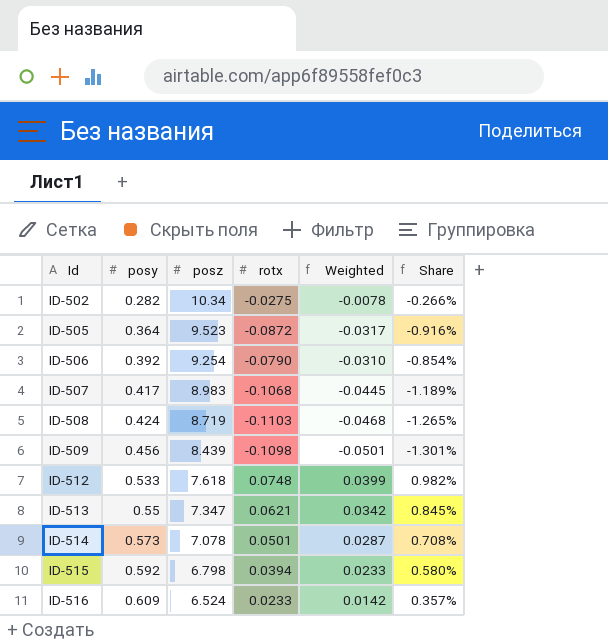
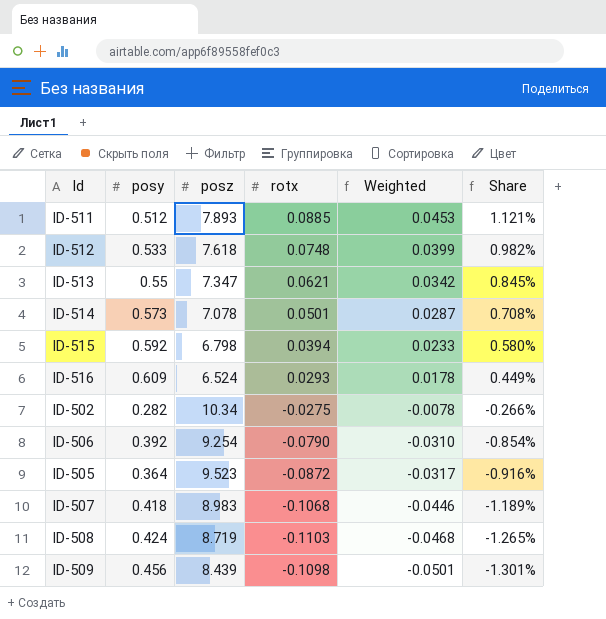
row order: Id ascending -> Weighted descending
row ID-511: none -> 0.512 | 7.893 | 0.0885 | 0.0453 | 1.121%
ID-516 | rotx: 0.0233 -> 0.0293
ID-516 | Weighted: 0.0142 -> 0.0178
ID-516 | Share: 0.357% -> 0.449%
ID-507 | posy: 0.417 -> 0.418
ID-507 | Weighted: -0.0445 -> -0.0446

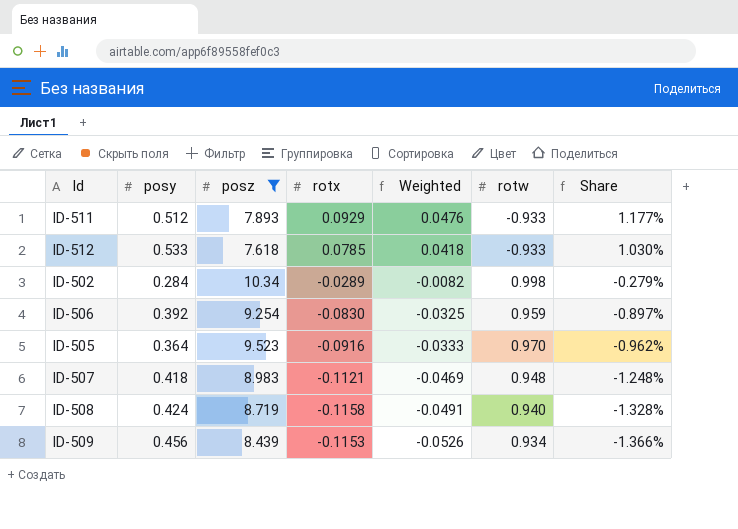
filter: none -> posz >= 7.618
column rotw | position: none -> 6
ID-511 | rotx: 0.0885 -> 0.0929
ID-511 | Weighted: 0.0453 -> 0.0476
ID-511 | Share: 1.121% -> 1.177%
ID-512 | rotx: 0.0748 -> 0.0785
ID-512 | Weighted: 0.0399 -> 0.0418
ID-512 | Share: 0.982% -> 1.030%
ID-502 | posy: 0.282 -> 0.284
ID-502 | rotx: -0.0275 -> -0.0289
ID-502 | Weighted: -0.0078 -> -0.0082
ID-502 | Share: -0.266% -> -0.279%
ID-506 | rotx: -0.0790 -> -0.0830
ID-506 | Weighted: -0.0310 -> -0.0325
ID-506 | Share: -0.854% -> -0.897%
ID-505 | rotx: -0.0872 -> -0.0916
ID-505 | Weighted: -0.0317 -> -0.0333
ID-505 | Share: -0.916% -> -0.962%
ID-507 | rotx: -0.1068 -> -0.1121
ID-507 | Weighted: -0.0446 -> -0.0469
ID-507 | Share: -1.189% -> -1.248%
ID-508 | rotx: -0.1103 -> -0.1158
ID-508 | Weighted: -0.0468 -> -0.0491
ID-508 | Share: -1.265% -> -1.328%
ID-509 | rotx: -0.1098 -> -0.1153
ID-509 | Weighted: -0.0501 -> -0.0526
ID-509 | Share: -1.301% -> -1.366%

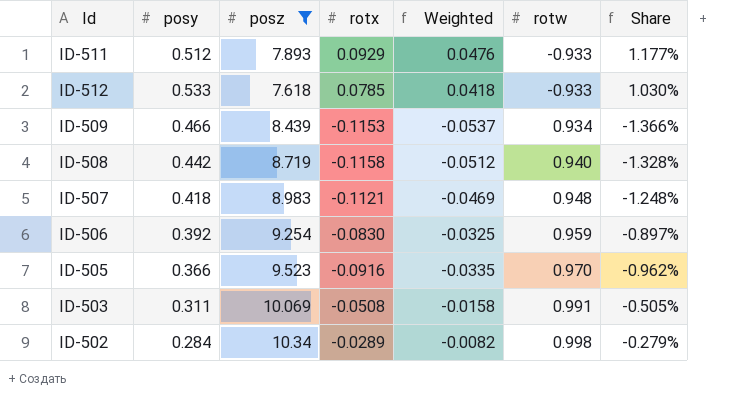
row order: Weighted descending -> rotw ascending
ID-509 | posy: 0.456 -> 0.466
ID-509 | Weighted: -0.0526 -> -0.0537
ID-508 | posy: 0.424 -> 0.442
ID-508 | Weighted: -0.0491 -> -0.0512
ID-505 | posy: 0.364 -> 0.366
ID-505 | Weighted: -0.0333 -> -0.0335
row ID-503: none -> 0.311 | 10.069 | -0.0508 | -0.0158 | 0.991 | -0.505%

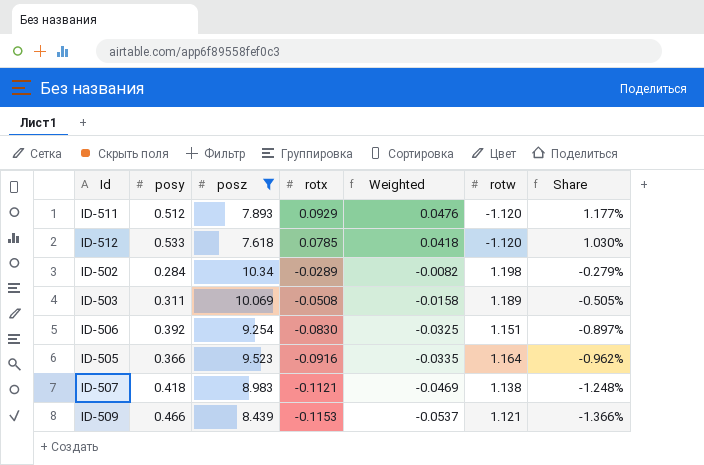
row order: rotw ascending -> rotx descending
row ID-508: 0.442 | 8.719 | -0.1158 | -0.0512 | 0.940 | -1.328% -> none
ID-511 | rotw: -0.933 -> -1.120
ID-512 | rotw: -0.933 -> -1.120
ID-502 | rotw: 0.998 -> 1.198
ID-503 | rotw: 0.991 -> 1.189
ID-506 | rotw: 0.959 -> 1.151
ID-505 | rotw: 0.970 -> 1.164
ID-507 | rotw: 0.948 -> 1.138
ID-509 | rotw: 0.934 -> 1.121

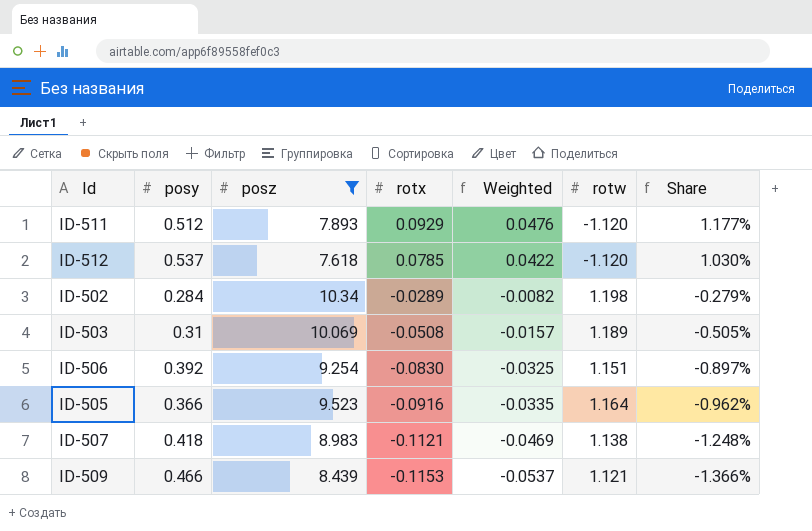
ID-512 | posy: 0.533 -> 0.537
ID-512 | Weighted: 0.0418 -> 0.0422
ID-503 | posy: 0.311 -> 0.31
ID-503 | Weighted: -0.0158 -> -0.0157

